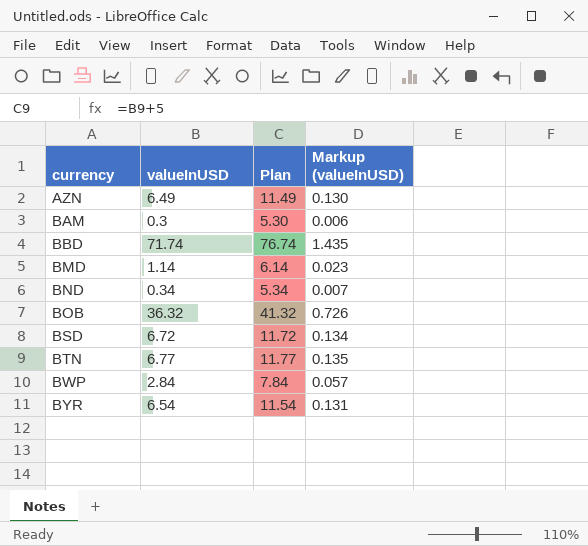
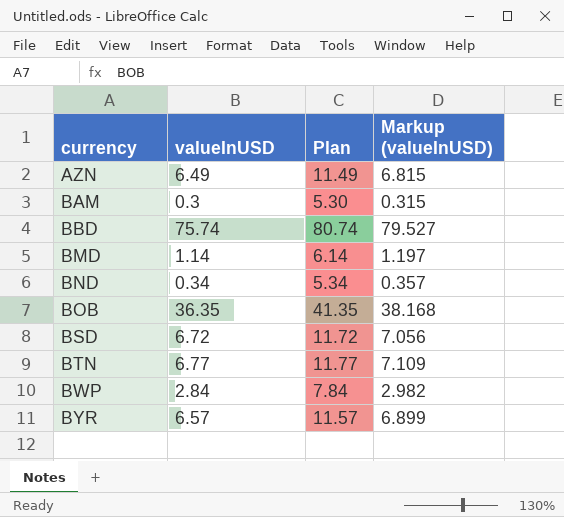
column Markup (valueInUSD) | formula: [valueInUSD] * 0.02 -> [valueInUSD] * 1.05
BBD | valueInUSD: 71.74 -> 75.74
BBD | Plan: 76.74 -> 80.74
BOB | valueInUSD: 36.32 -> 36.35
BOB | Plan: 41.32 -> 41.35
BYR | valueInUSD: 6.54 -> 6.57
BYR | Plan: 11.54 -> 11.57

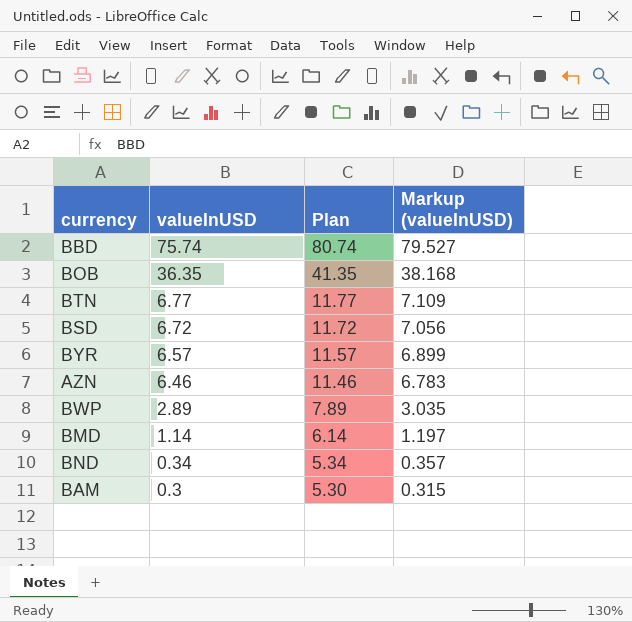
row order: currency ascending -> valueInUSD descending
AZN | valueInUSD: 6.49 -> 6.46
AZN | Plan: 11.49 -> 11.46
AZN | Markup (valueInUSD): 6.815 -> 6.783
BWP | valueInUSD: 2.84 -> 2.89
BWP | Plan: 7.84 -> 7.89
BWP | Markup (valueInUSD): 2.982 -> 3.035

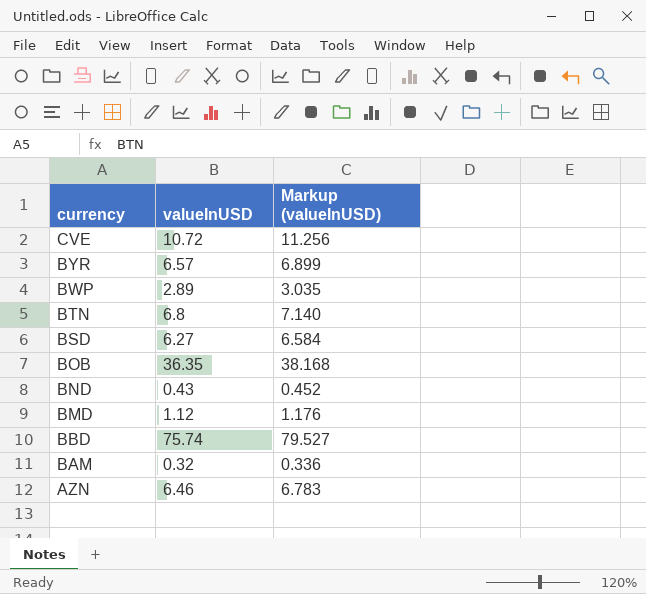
row order: valueInUSD descending -> currency descending
column Plan | formula: [valueInUSD] + 5 -> none
row CVE: none -> 10.72 | 11.256
BTN | valueInUSD: 6.77 -> 6.8
BTN | Markup (valueInUSD): 7.109 -> 7.140
BSD | valueInUSD: 6.72 -> 6.27
BSD | Markup (valueInUSD): 7.056 -> 6.584
BND | valueInUSD: 0.34 -> 0.43
BND | Markup (valueInUSD): 0.357 -> 0.452
BMD | valueInUSD: 1.14 -> 1.12
BMD | Markup (valueInUSD): 1.197 -> 1.176
BAM | valueInUSD: 0.3 -> 0.32
BAM | Markup (valueInUSD): 0.315 -> 0.336

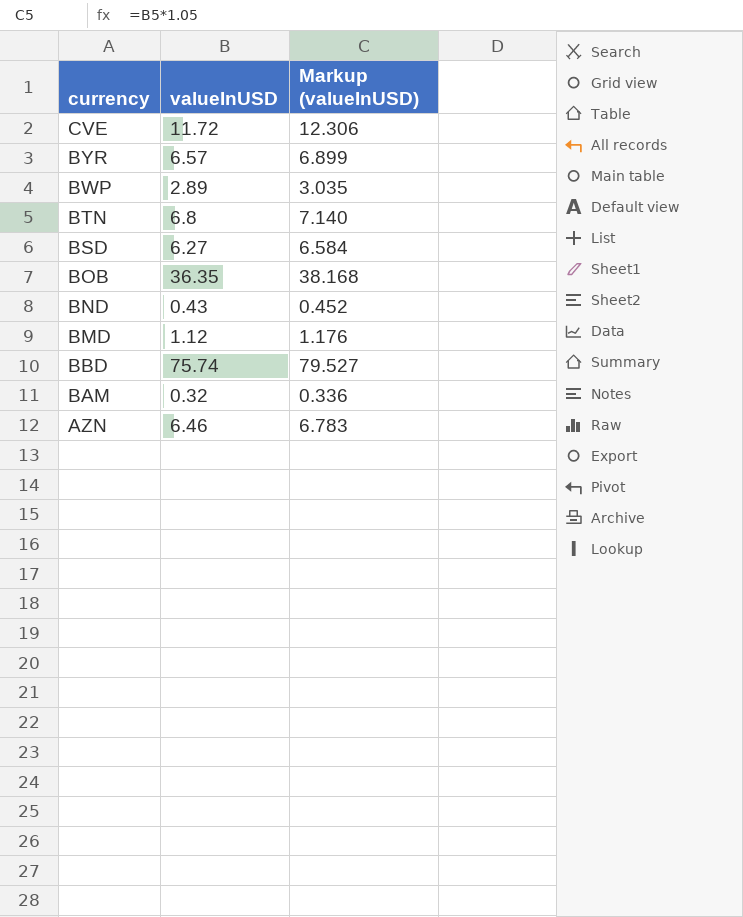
CVE | valueInUSD: 10.72 -> 11.72
CVE | Markup (valueInUSD): 11.256 -> 12.306

